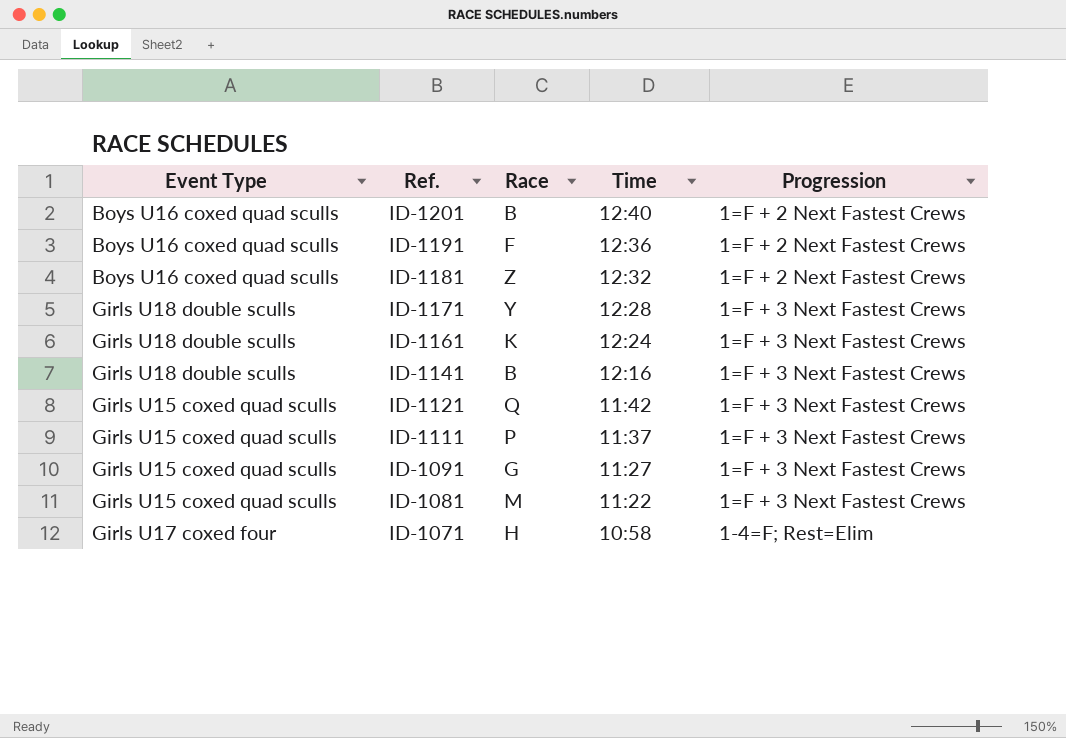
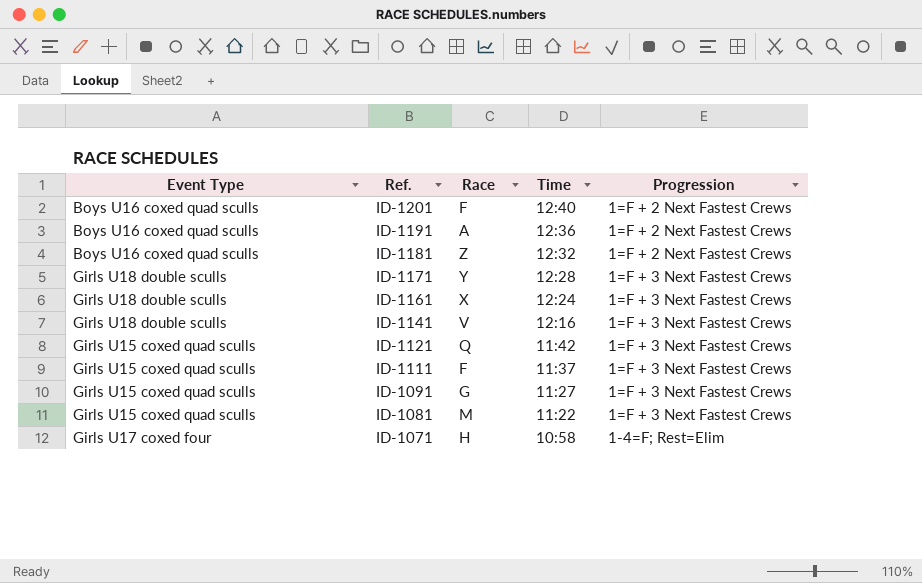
ID-1201 | Race: B -> F
ID-1191 | Race: F -> A
ID-1161 | Race: K -> X
ID-1141 | Race: B -> V
ID-1111 | Race: P -> F

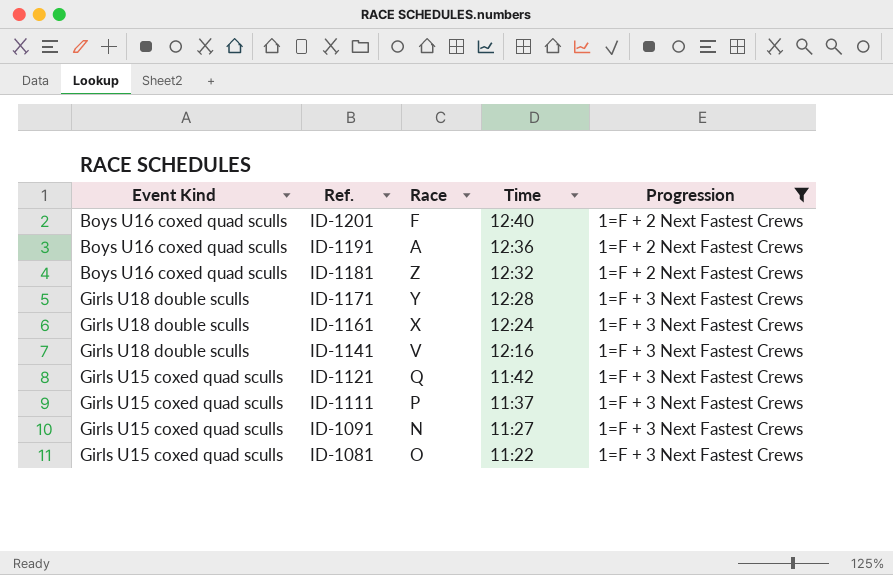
filter: none -> Progression != 1-4=F; Rest=Elim
column name: Event Type -> Event Kind
ID-1111 | Race: F -> P
ID-1091 | Race: G -> N
ID-1081 | Race: M -> O

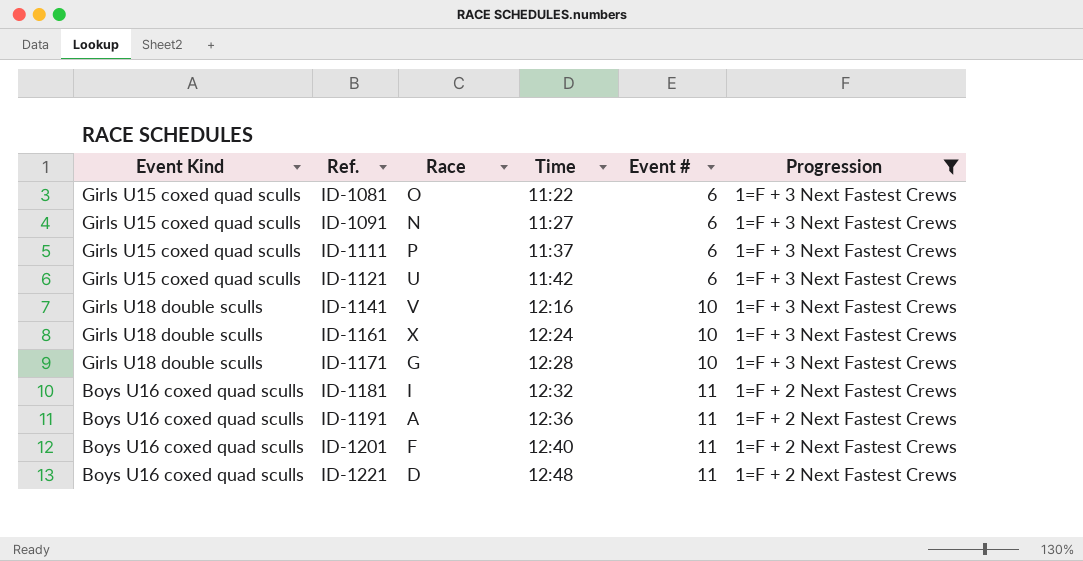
row order: Ref. descending -> Ref. ascending
column Event # | position: none -> 5
ID-1121 | Race: Q -> U
ID-1171 | Race: Y -> G
ID-1181 | Race: Z -> I
row ID-1221: none -> Boys U16 coxed quad sculls | D | 12:48 | 11 | 1=F + 2 Next Fastest Crews

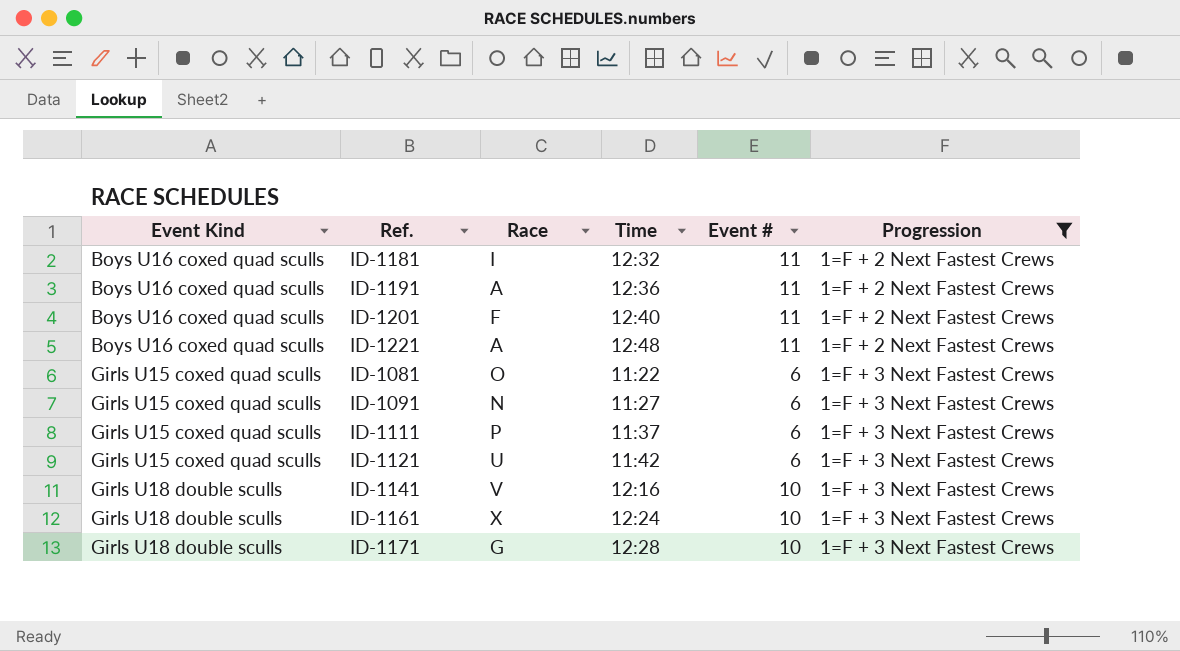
row order: Ref. ascending -> Event Kind ascending
ID-1221 | Race: D -> A

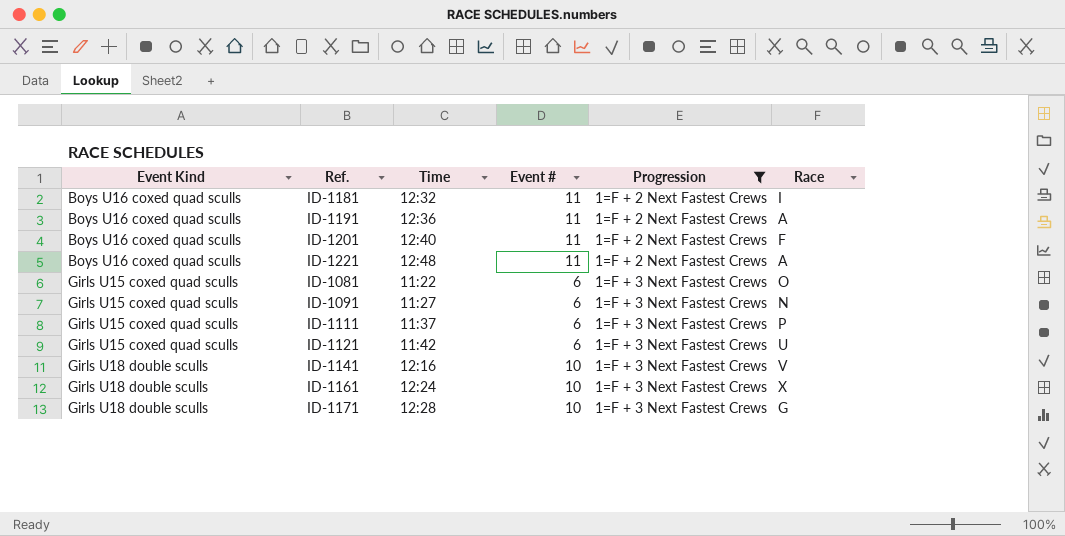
column Race | position: 3 -> 6

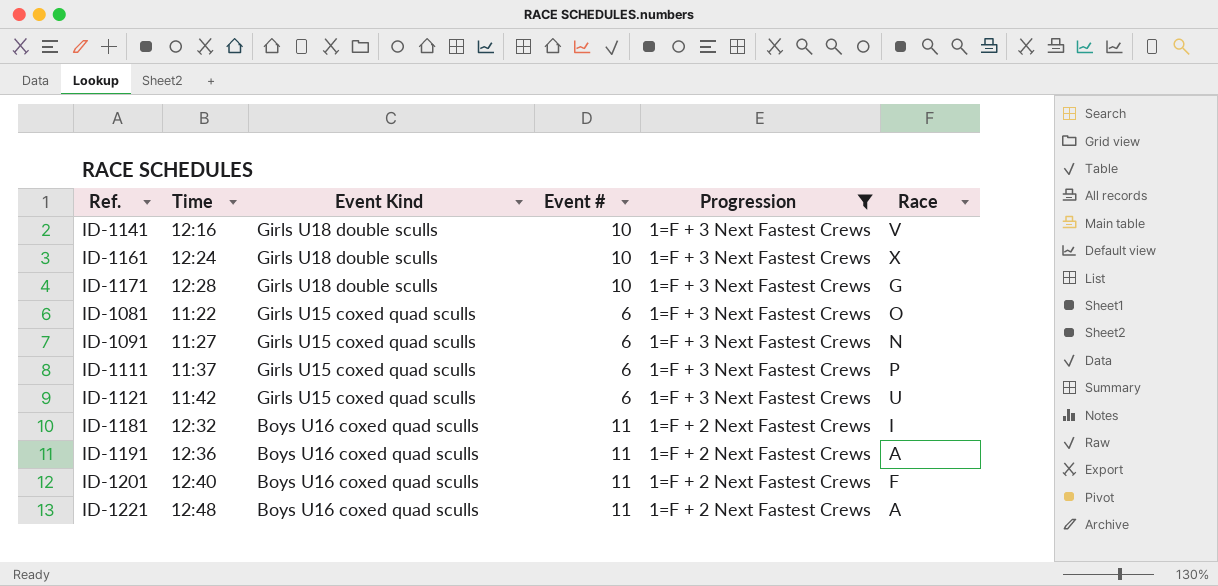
row order: Event Kind ascending -> Event Kind descending
column Event Kind | position: 1 -> 3

